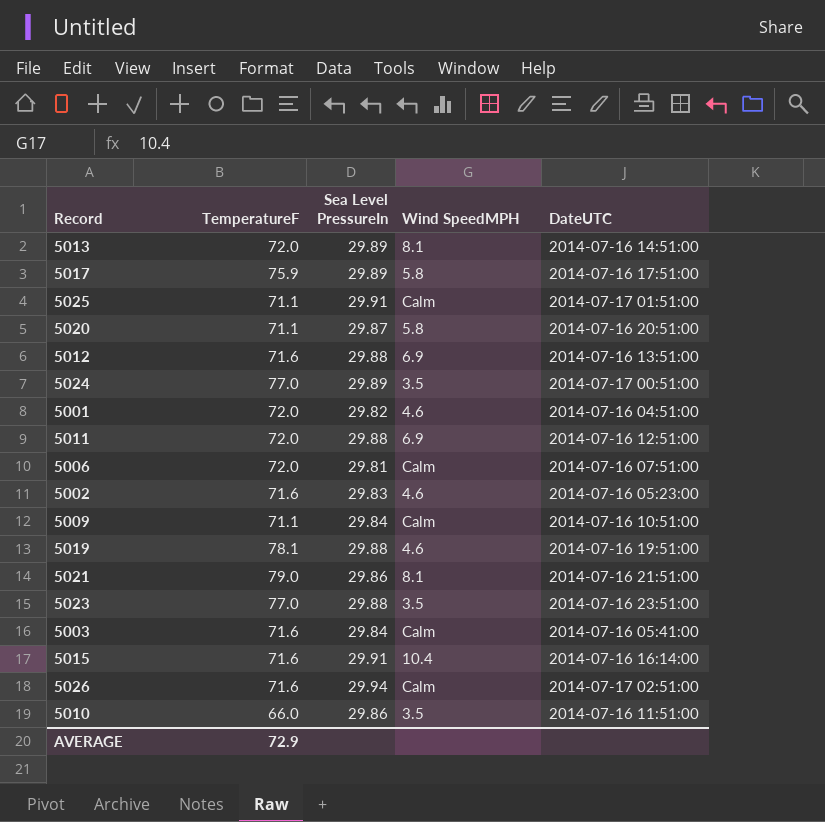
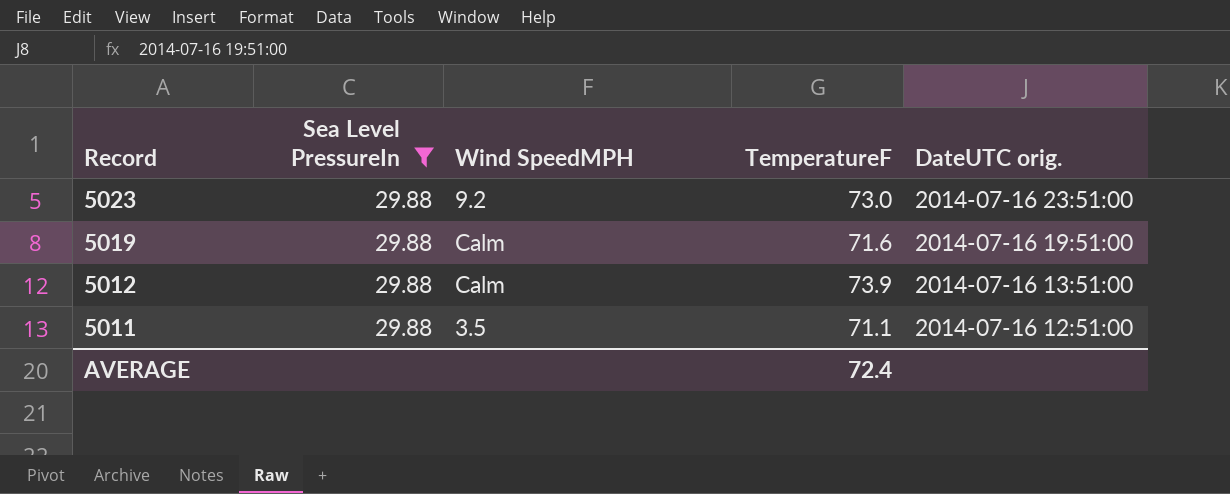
filter: none -> Sea Level PressureIn = 29.88
row order: none -> Record descending
column TemperatureF | position: 2 -> 4
column name: DateUTC -> DateUTC orig.
5023 | Wind SpeedMPH: 3.5 -> 9.2
5023 | TemperatureF: 77.0 -> 73.0
5019 | Wind SpeedMPH: 4.6 -> Calm
5019 | TemperatureF: 78.1 -> 71.6
5012 | Wind SpeedMPH: 6.9 -> Calm
5012 | TemperatureF: 71.6 -> 73.9
5011 | Wind SpeedMPH: 6.9 -> 3.5
5011 | TemperatureF: 72.0 -> 71.1
AVERAGE | TemperatureF: 72.9 -> 72.4

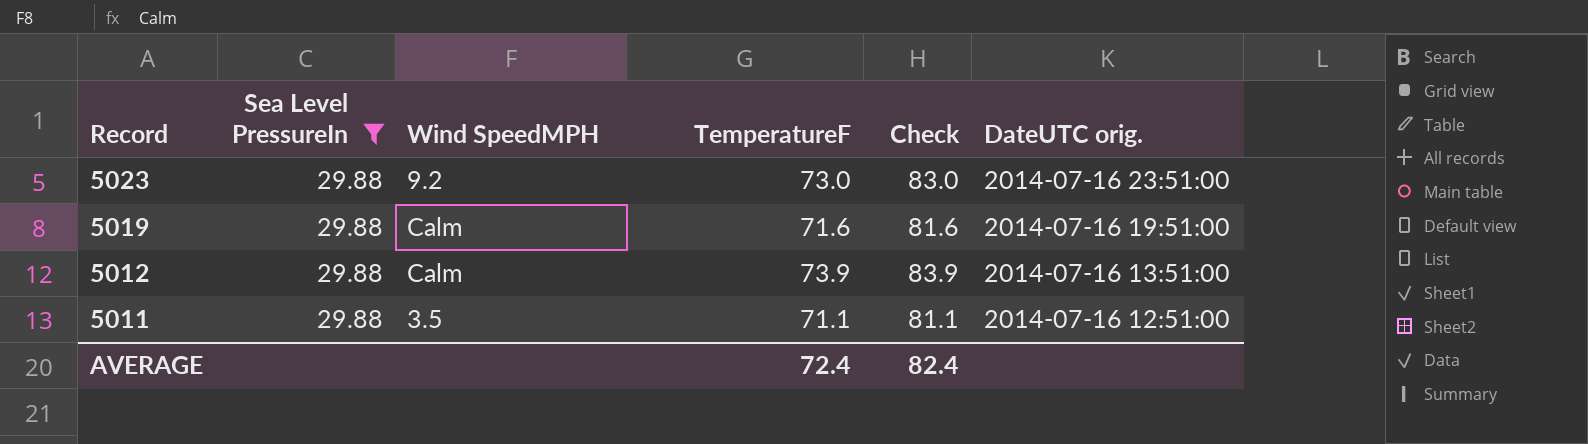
column Check | formula: none -> [TemperatureF] + 10

